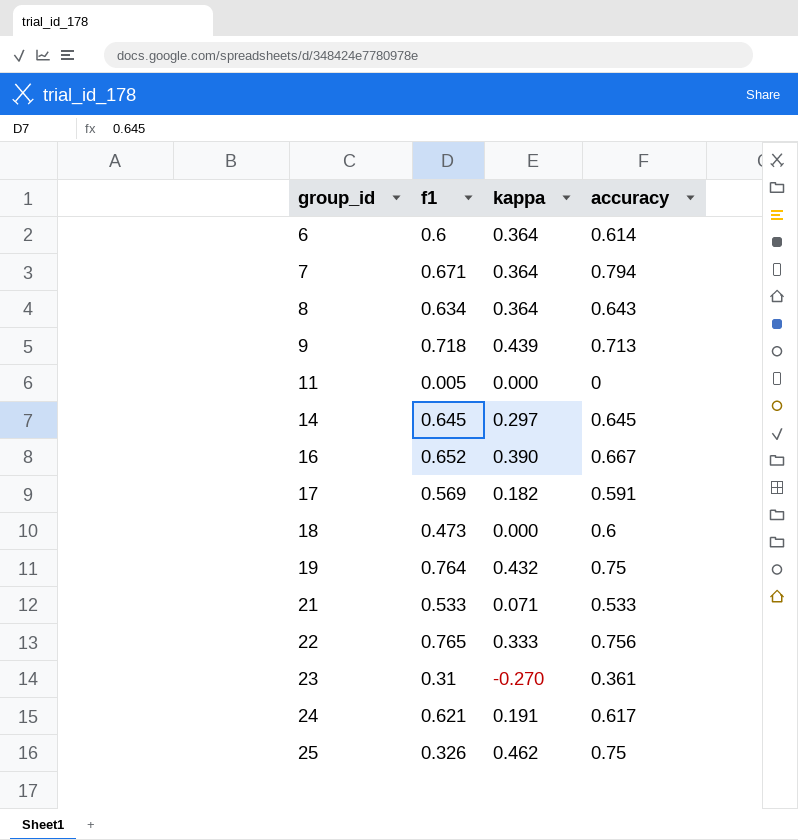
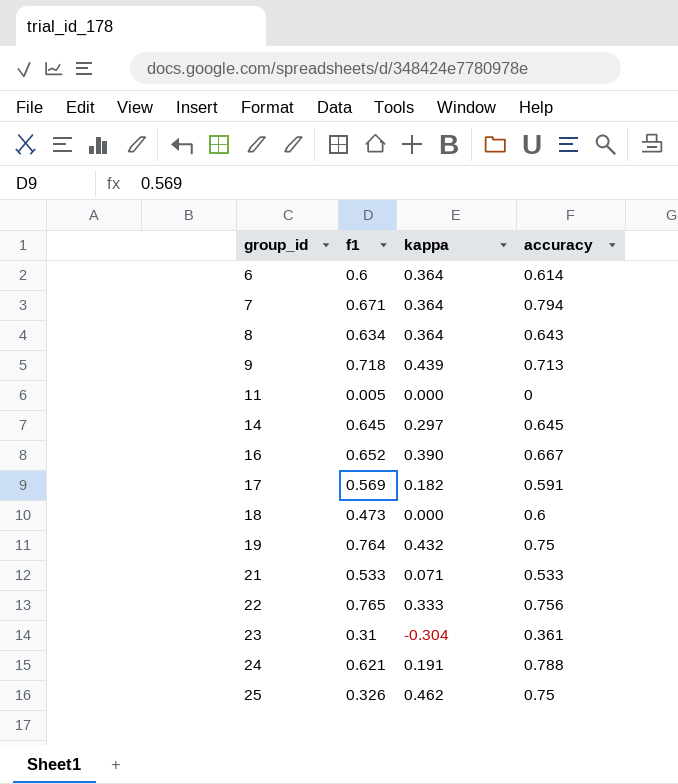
23 | kappa: -0.270 -> -0.304
24 | accuracy: 0.617 -> 0.788

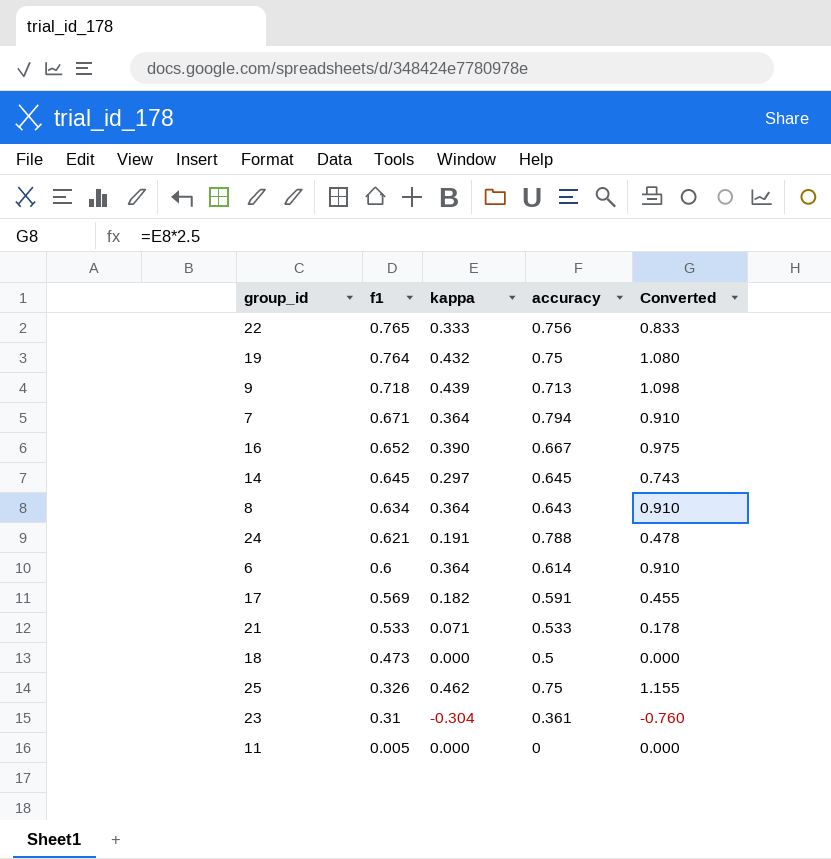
row order: group_id ascending -> f1 descending
column Converted | formula: none -> [kappa] * 2.5
18 | accuracy: 0.6 -> 0.5

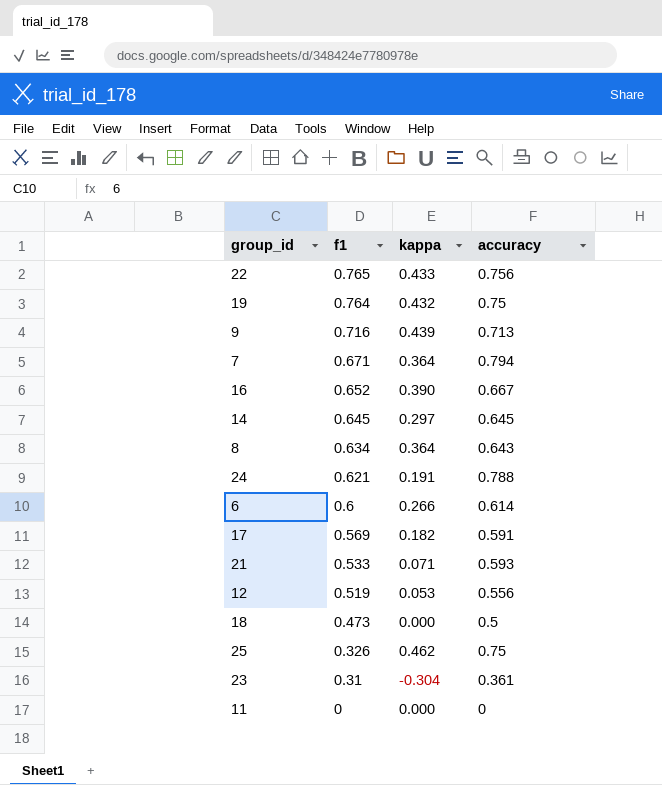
column Converted | formula: [kappa] * 2.5 -> none
22 | kappa: 0.333 -> 0.433
9 | f1: 0.718 -> 0.716
6 | kappa: 0.364 -> 0.266
21 | accuracy: 0.533 -> 0.593
row 12: none -> 0.519 | 0.053 | 0.556
11 | f1: 0.005 -> 0

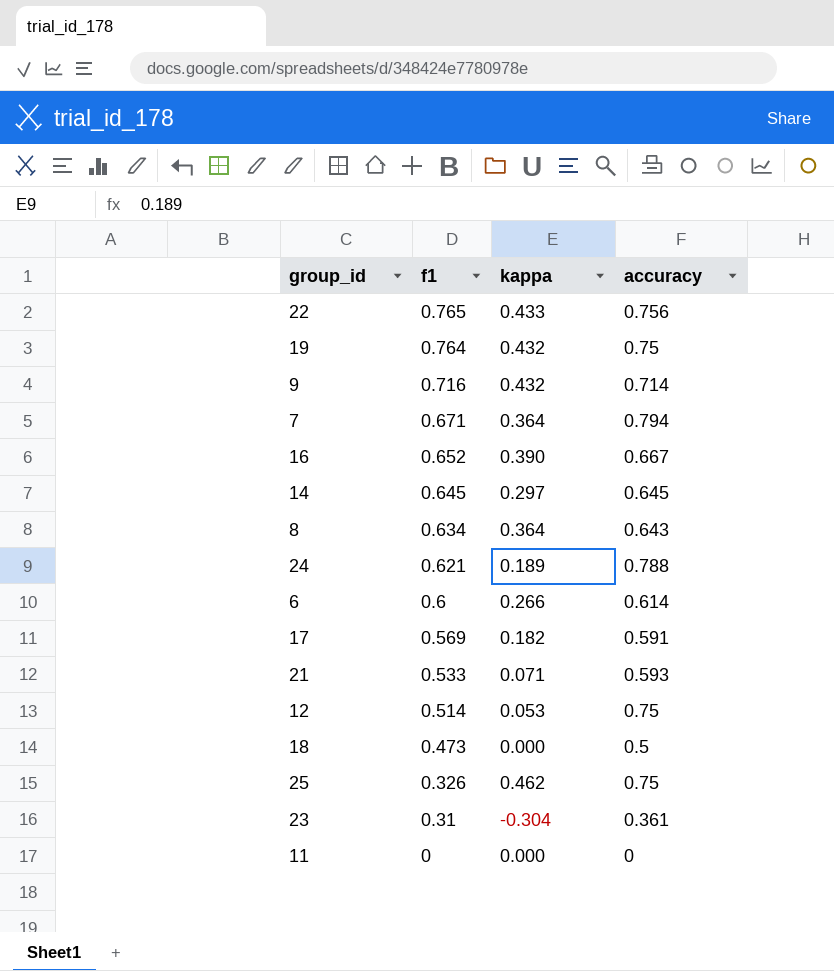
9 | kappa: 0.439 -> 0.432
9 | accuracy: 0.713 -> 0.714
24 | kappa: 0.191 -> 0.189
12 | f1: 0.519 -> 0.514
12 | accuracy: 0.556 -> 0.75

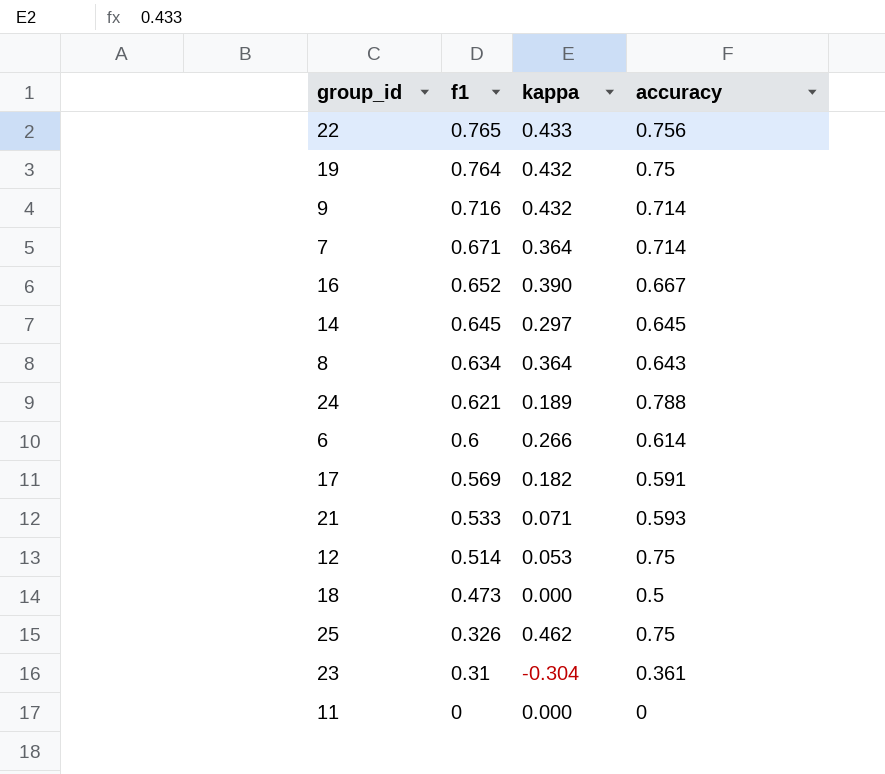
7 | accuracy: 0.794 -> 0.714

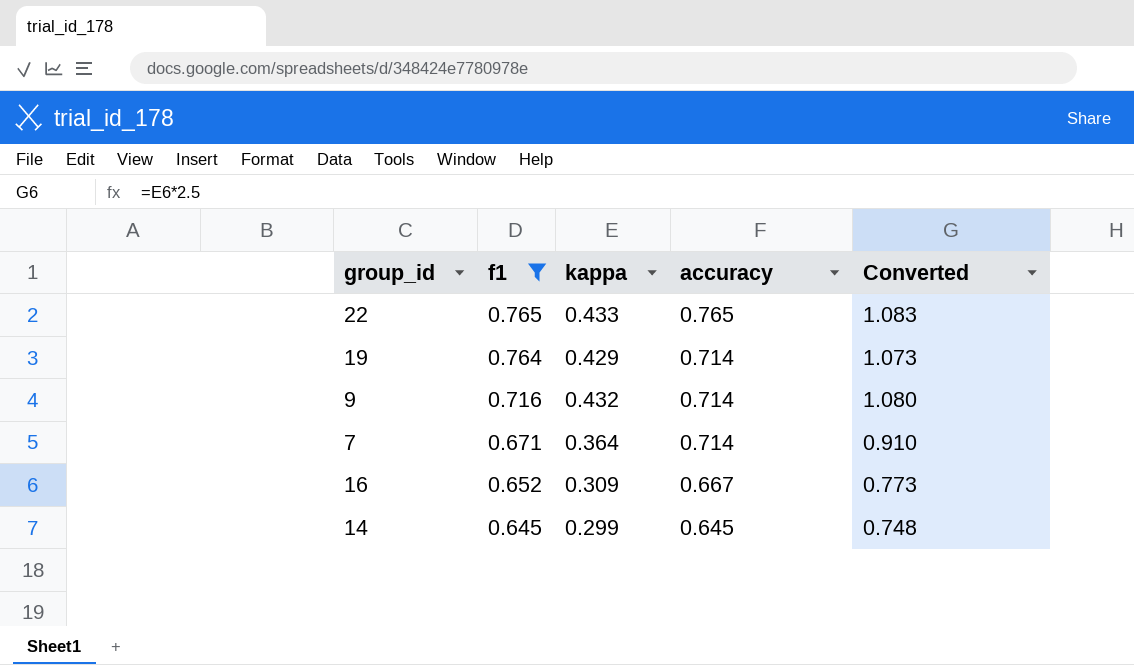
filter: none -> f1 >= 0.645
column Converted | formula: none -> [kappa] * 2.5
22 | accuracy: 0.756 -> 0.765
19 | kappa: 0.432 -> 0.429
19 | accuracy: 0.75 -> 0.714
16 | kappa: 0.390 -> 0.309
14 | kappa: 0.297 -> 0.299

